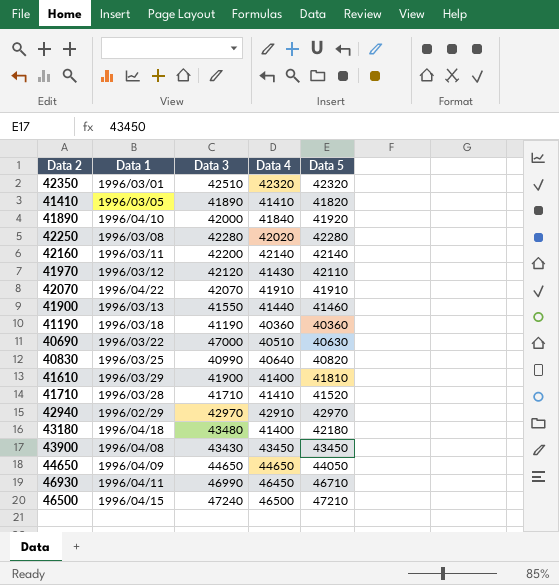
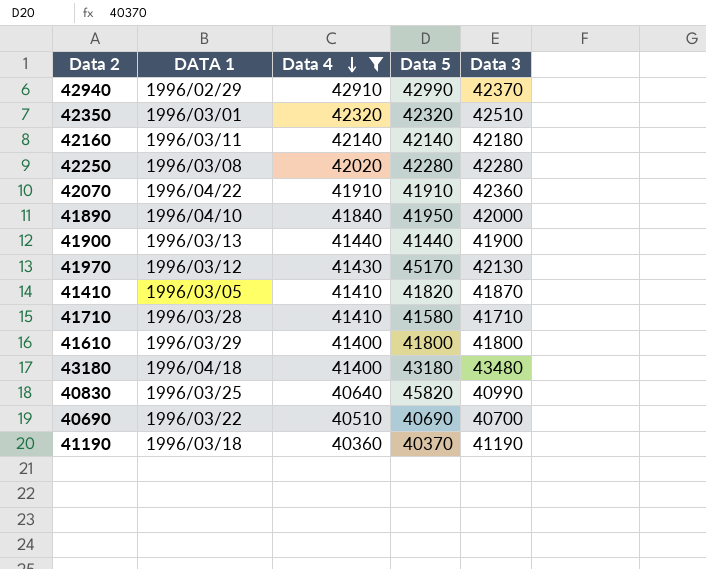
filter: none -> Data 4 <= 42910
row order: none -> Data 4 descending
column name: Data 1 -> DATA 1
column Data 3 | position: 3 -> 5
42940 | Data 5: 42970 -> 42990
42940 | Data 3: 42970 -> 42370
42160 | Data 3: 42200 -> 42180
42070 | Data 3: 42070 -> 42360
41890 | Data 5: 41920 -> 41950
41900 | Data 5: 41460 -> 41440
41900 | Data 3: 41550 -> 41900
41970 | Data 5: 42110 -> 45170
41970 | Data 3: 42120 -> 42130
41410 | Data 3: 41890 -> 41870
41710 | Data 5: 41520 -> 41580
41610 | Data 5: 41810 -> 41800
41610 | Data 3: 41900 -> 41800
43180 | Data 5: 42180 -> 43180
40830 | Data 5: 40820 -> 45820
40690 | Data 5: 40630 -> 40690
40690 | Data 3: 47000 -> 40700
41190 | Data 5: 40360 -> 40370

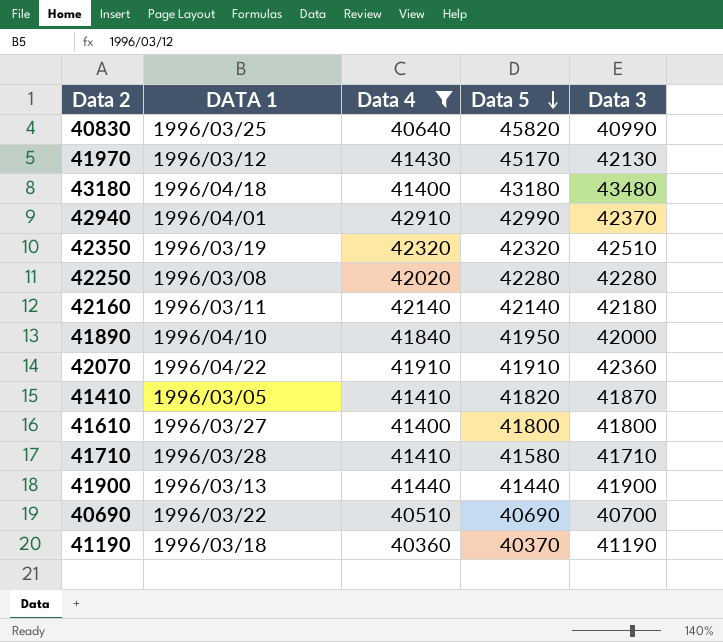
row order: Data 4 descending -> Data 5 descending
42940 | DATA 1: 1996/02/29 -> 1996/04/01
42350 | DATA 1: 1996/03/01 -> 1996/03/19
41610 | DATA 1: 1996/03/29 -> 1996/03/27

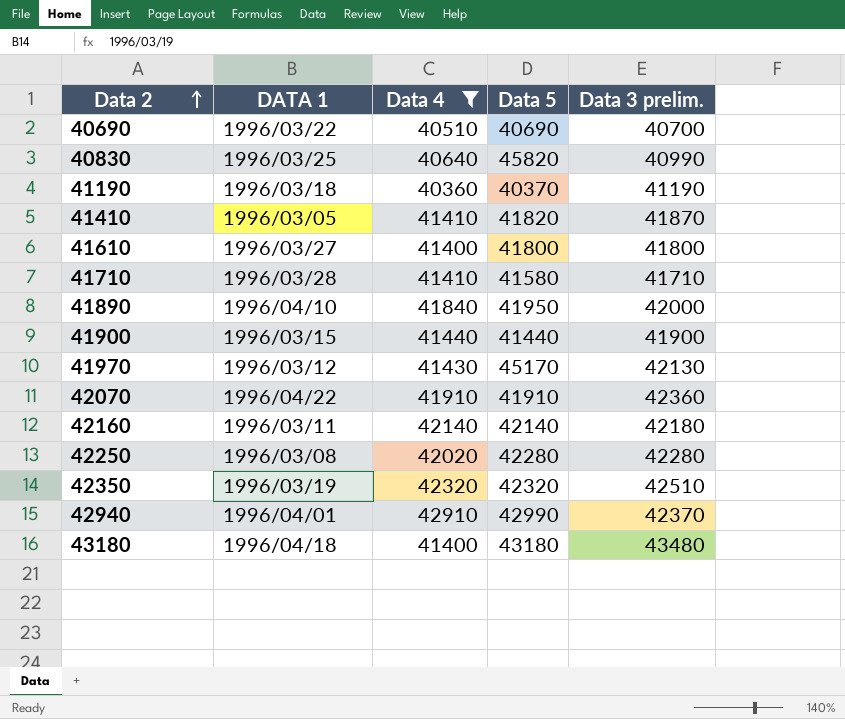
row order: Data 5 descending -> Data 2 ascending
column name: Data 3 -> Data 3 prelim.
41900 | DATA 1: 1996/03/13 -> 1996/03/15

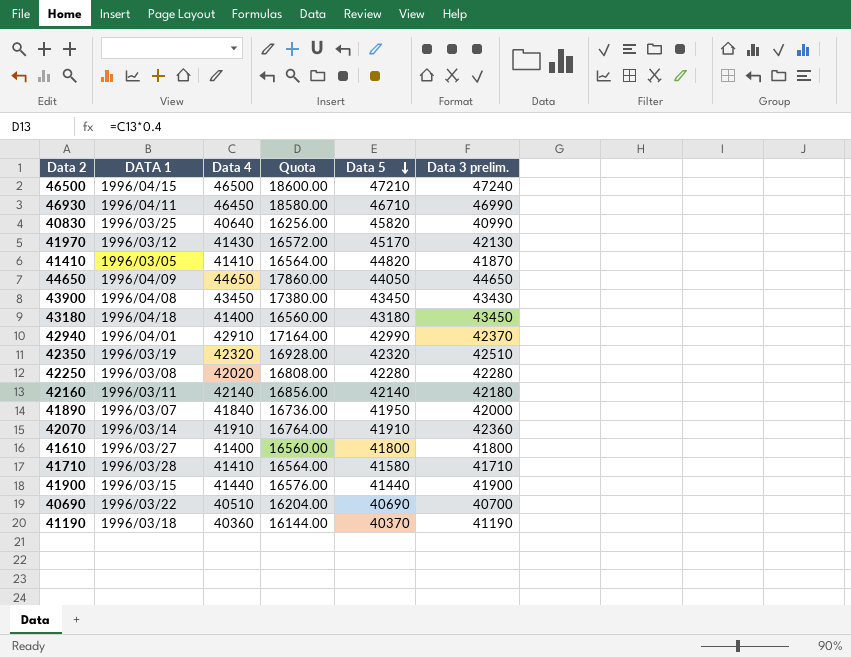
filter: Data 4 <= 42910 -> none
row order: Data 2 ascending -> Data 5 descending
column Quota | formula: none -> [Data 4] * 0.4
41410 | Data 5: 41820 -> 44820
43180 | Data 3 prelim.: 43480 -> 43450
41890 | DATA 1: 1996/04/10 -> 1996/03/07
42070 | DATA 1: 1996/04/22 -> 1996/03/14

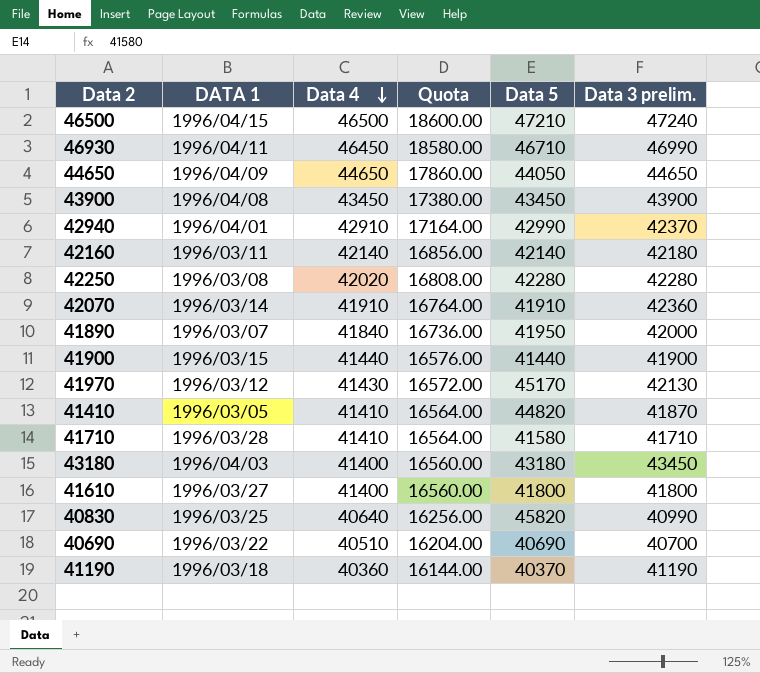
row order: Data 5 descending -> Data 4 descending
row 42350: 1996/03/19 | 42320 | 16928.00 | 42320 | 42510 -> none
43900 | Data 3 prelim.: 43430 -> 43900
43180 | DATA 1: 1996/04/18 -> 1996/04/03

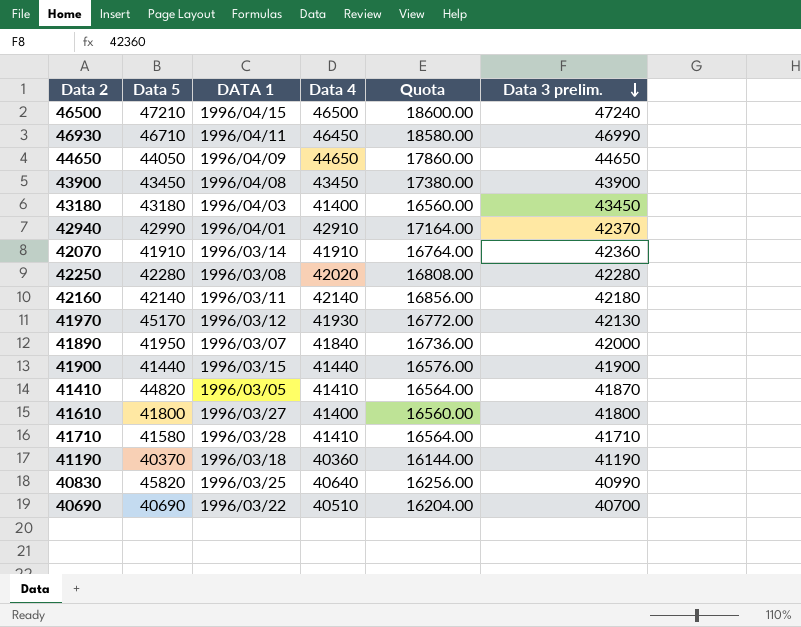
row order: Data 4 descending -> Data 3 prelim. descending
column Data 5 | position: 5 -> 2
41970 | Data 4: 41430 -> 41930
41970 | Quota: 16572.00 -> 16772.00

